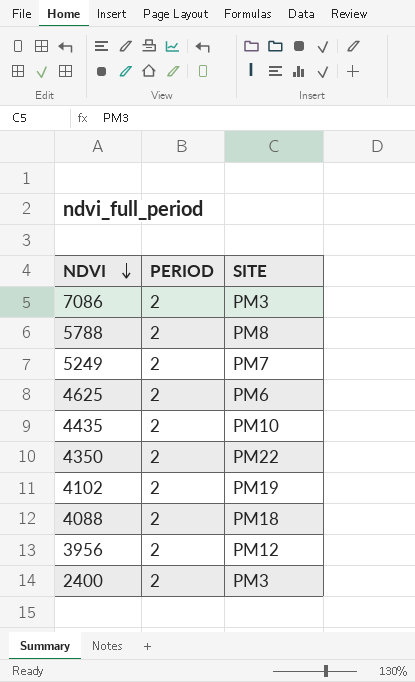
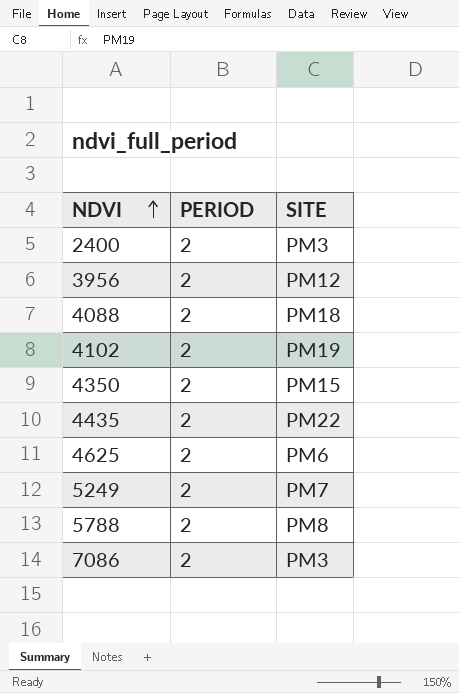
row order: NDVI descending -> NDVI ascending
4350 | SITE: PM22 -> PM15
4435 | SITE: PM10 -> PM22

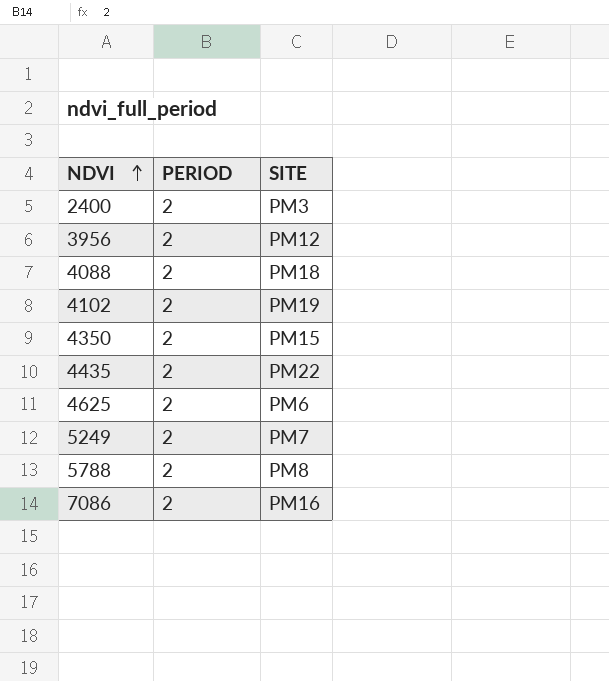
7086 | SITE: PM3 -> PM16

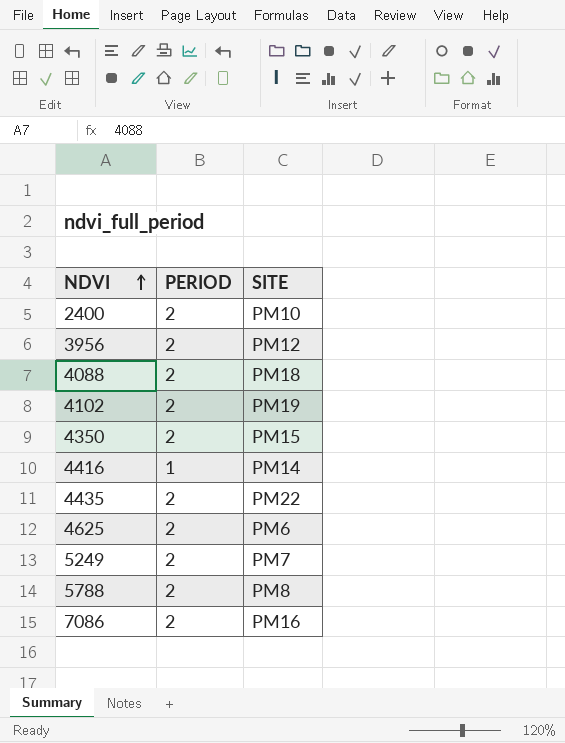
2400 | SITE: PM3 -> PM10
row 4416: none -> 1 | PM14

